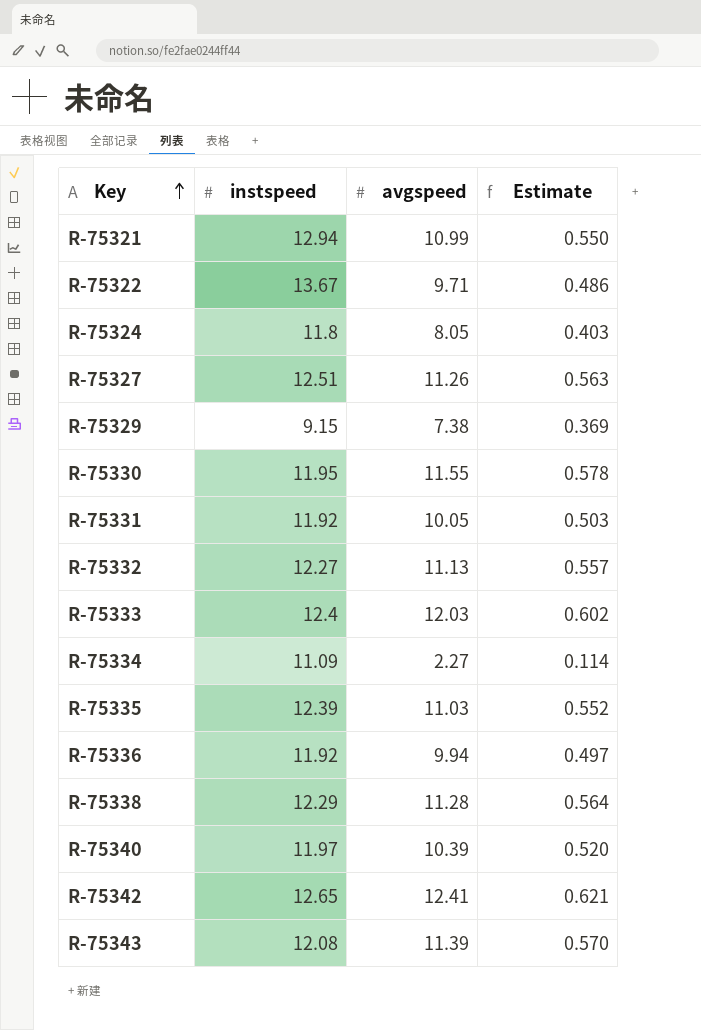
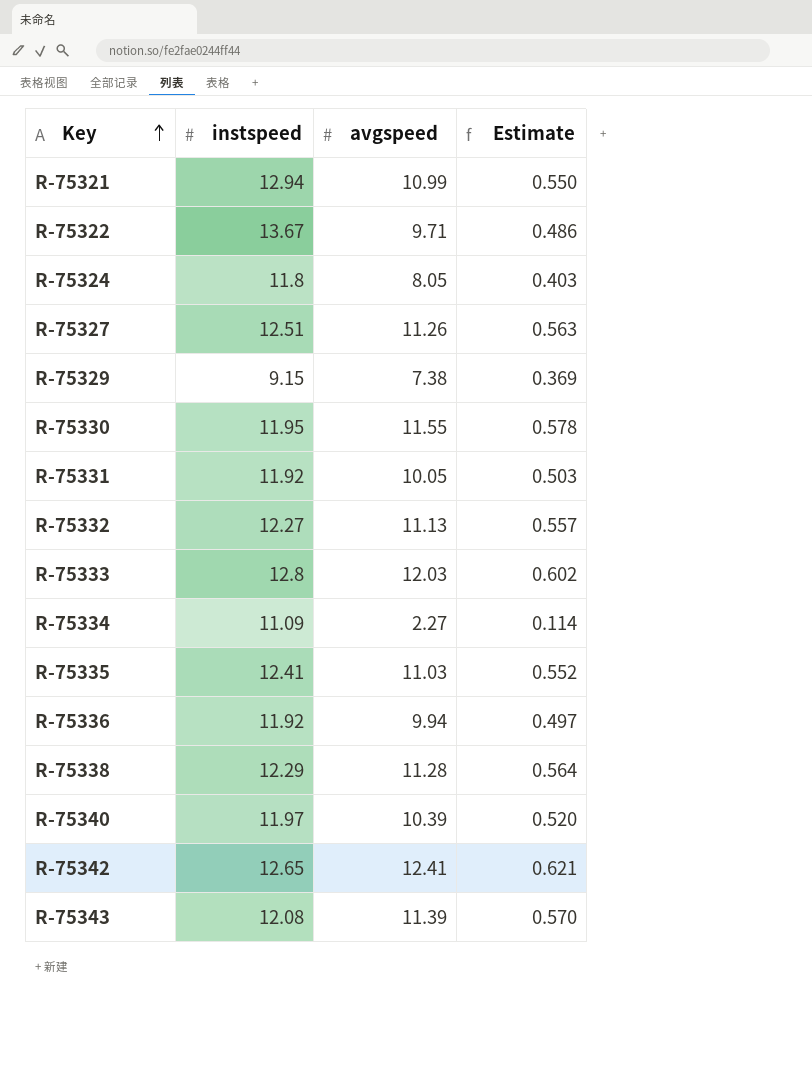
R-75333 | instspeed: 12.4 -> 12.8
R-75335 | instspeed: 12.39 -> 12.41

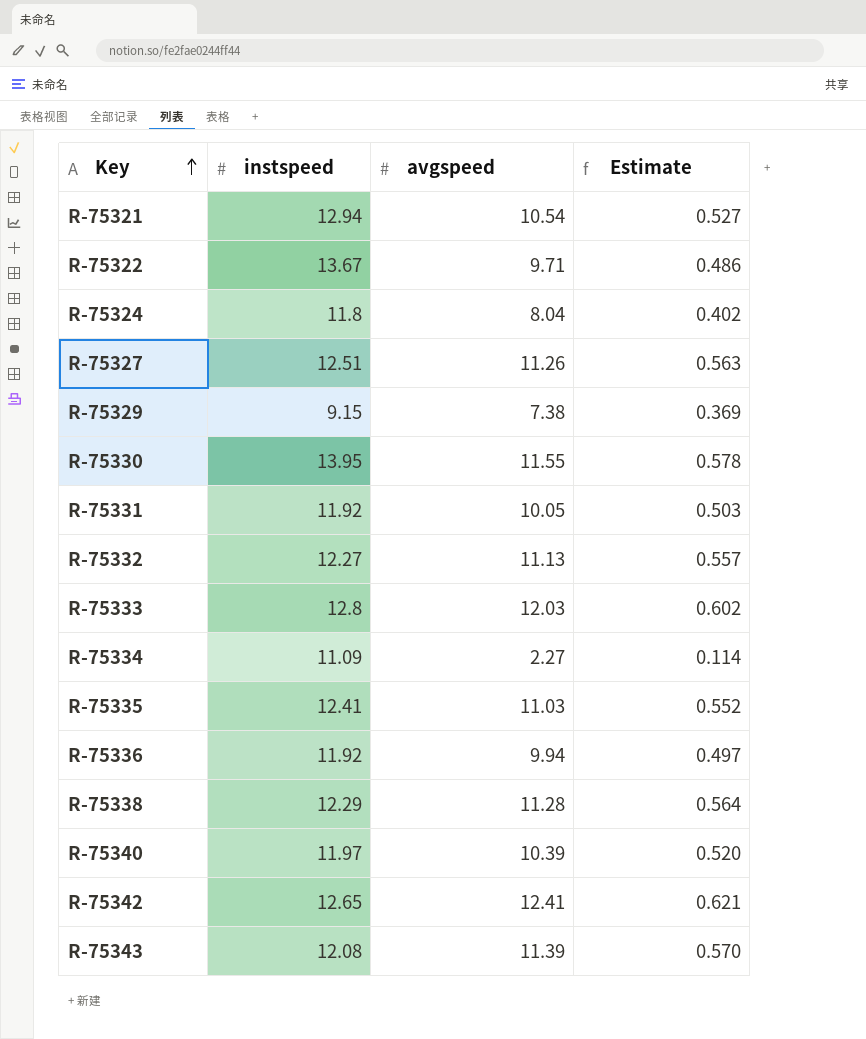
R-75321 | avgspeed: 10.99 -> 10.54
R-75321 | Estimate: 0.550 -> 0.527
R-75324 | avgspeed: 8.05 -> 8.04
R-75324 | Estimate: 0.403 -> 0.402
R-75330 | instspeed: 11.95 -> 13.95

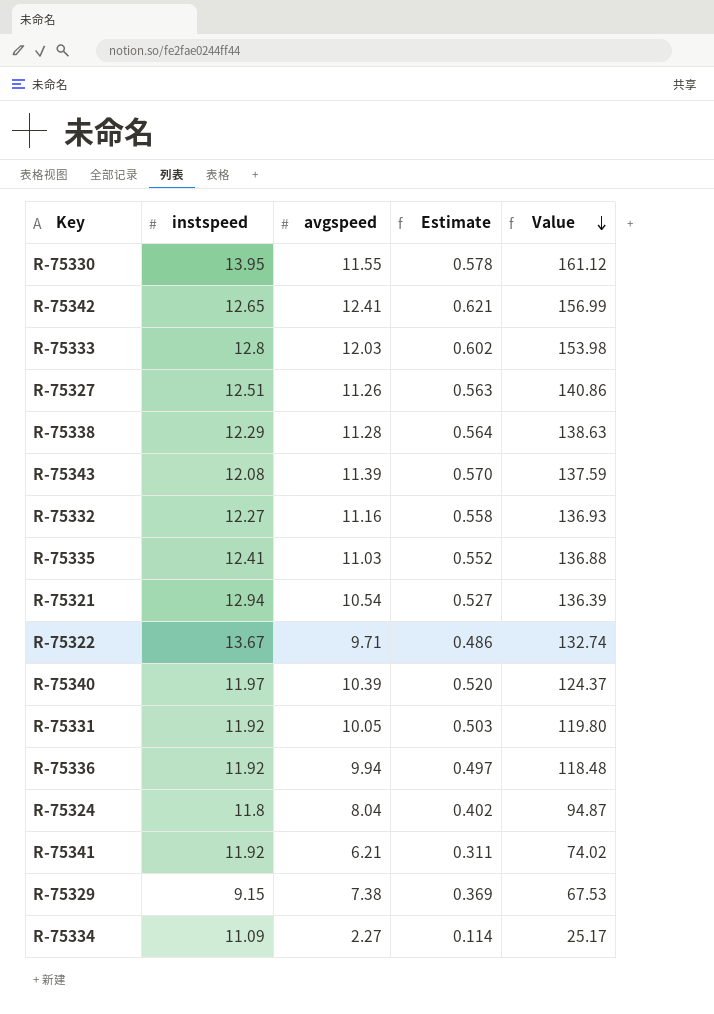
row order: Key ascending -> Value descending
column Value | formula: none -> [instspeed] * [avgspeed]
R-75332 | avgspeed: 11.13 -> 11.16
R-75332 | Estimate: 0.557 -> 0.558
row R-75341: none -> 11.92 | 6.21 | 0.311 | 74.02

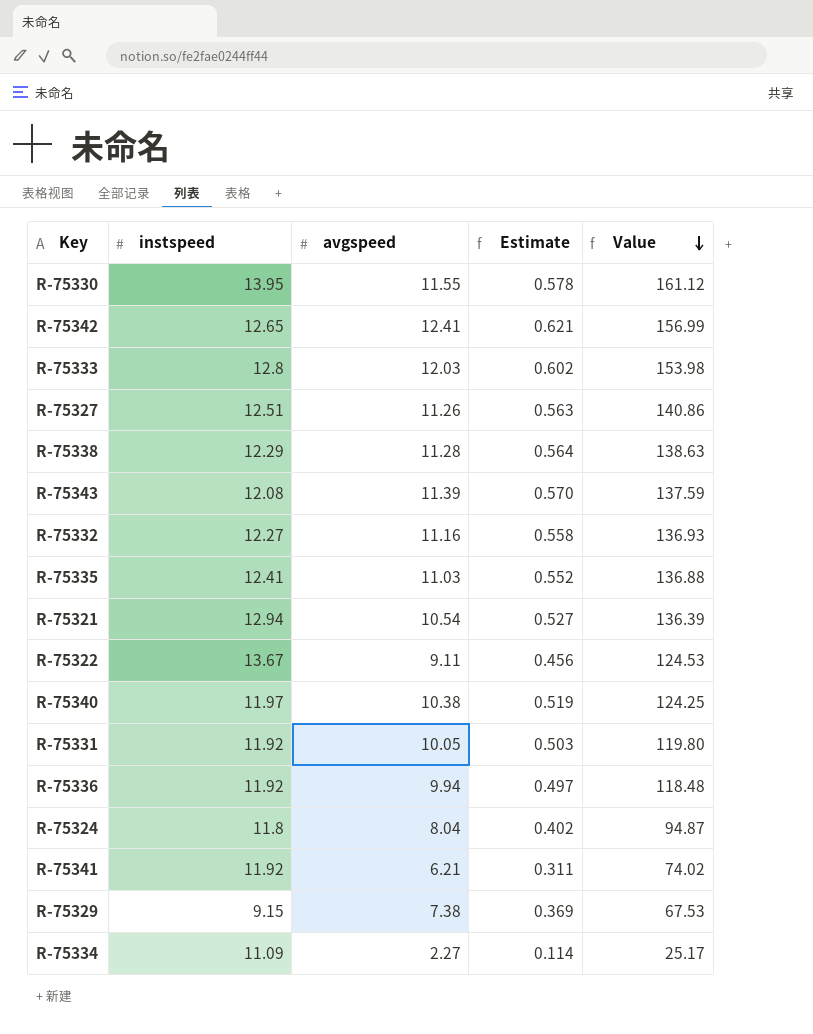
R-75322 | avgspeed: 9.71 -> 9.11
R-75322 | Estimate: 0.486 -> 0.456
R-75322 | Value: 132.74 -> 124.53
R-75340 | avgspeed: 10.39 -> 10.38
R-75340 | Estimate: 0.520 -> 0.519
R-75340 | Value: 124.37 -> 124.25

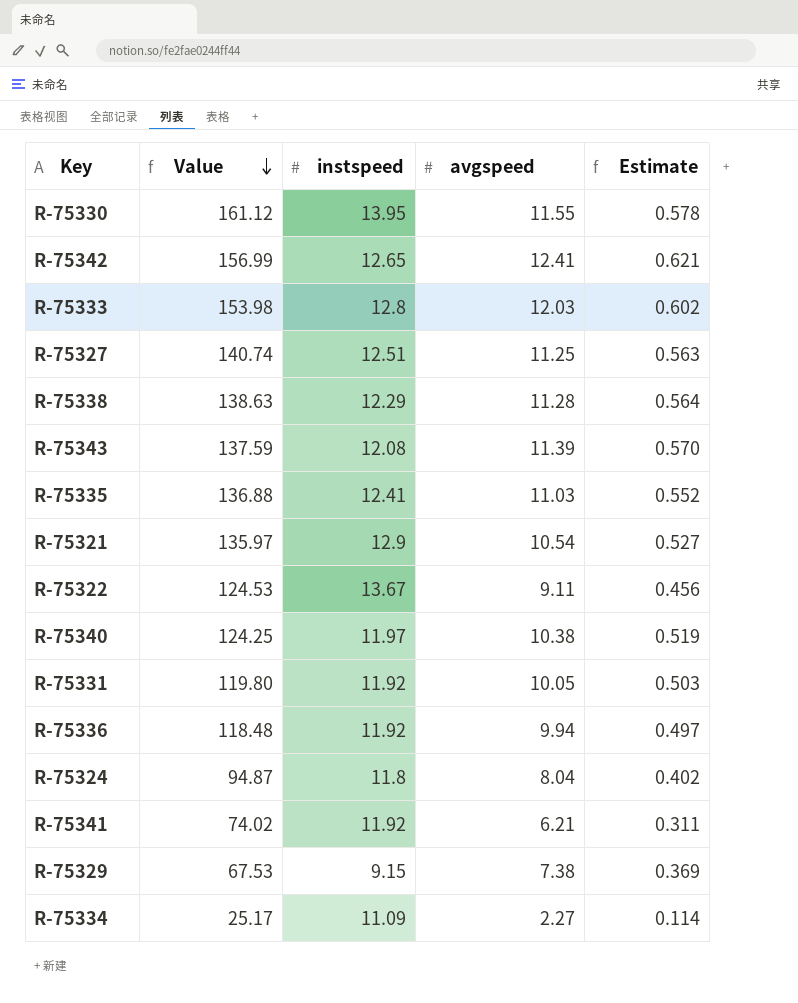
column Value | position: 5 -> 2
row R-75332: 12.27 | 11.16 | 0.558 | 136.93 -> none
R-75327 | Value: 140.86 -> 140.74
R-75327 | avgspeed: 11.26 -> 11.25
R-75321 | Value: 136.39 -> 135.97
R-75321 | instspeed: 12.94 -> 12.9

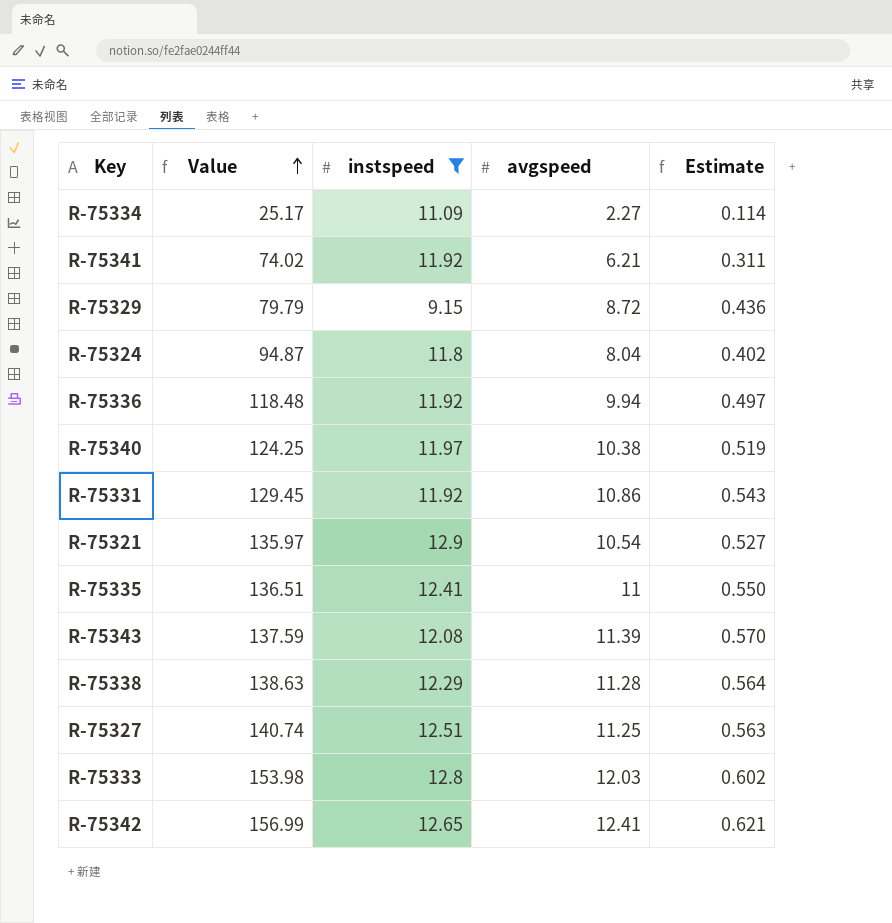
filter: none -> instspeed <= 12.9
row order: Value descending -> Value ascending
R-75329 | Value: 67.53 -> 79.79
R-75329 | avgspeed: 7.38 -> 8.72
R-75329 | Estimate: 0.369 -> 0.436
R-75331 | Value: 119.80 -> 129.45
R-75331 | avgspeed: 10.05 -> 10.86
R-75331 | Estimate: 0.503 -> 0.543
R-75335 | Value: 136.88 -> 136.51
R-75335 | avgspeed: 11.03 -> 11
R-75335 | Estimate: 0.552 -> 0.550

